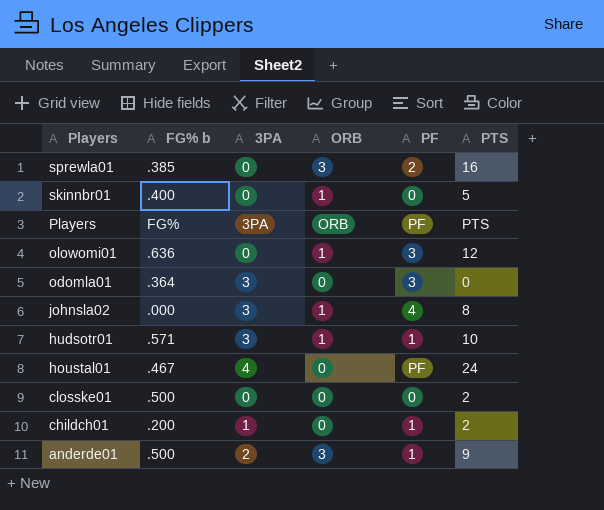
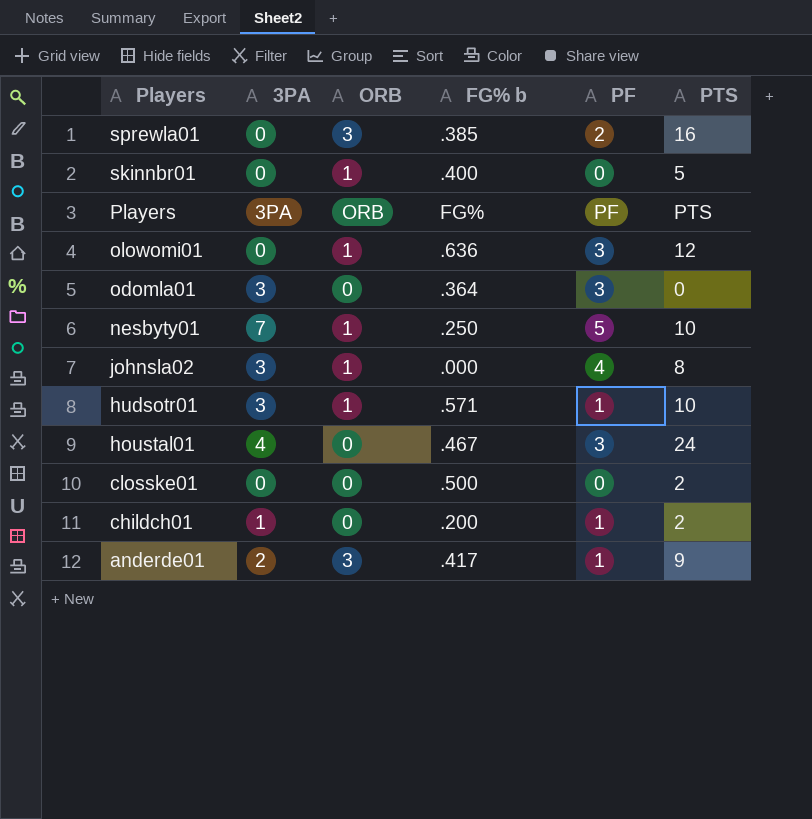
column FG% b | position: 2 -> 4
row nesbyty01: none -> 7 | 1 | .250 | 5 | 10
houstal01 | PF: PF -> 3
anderde01 | FG% b: .500 -> .417

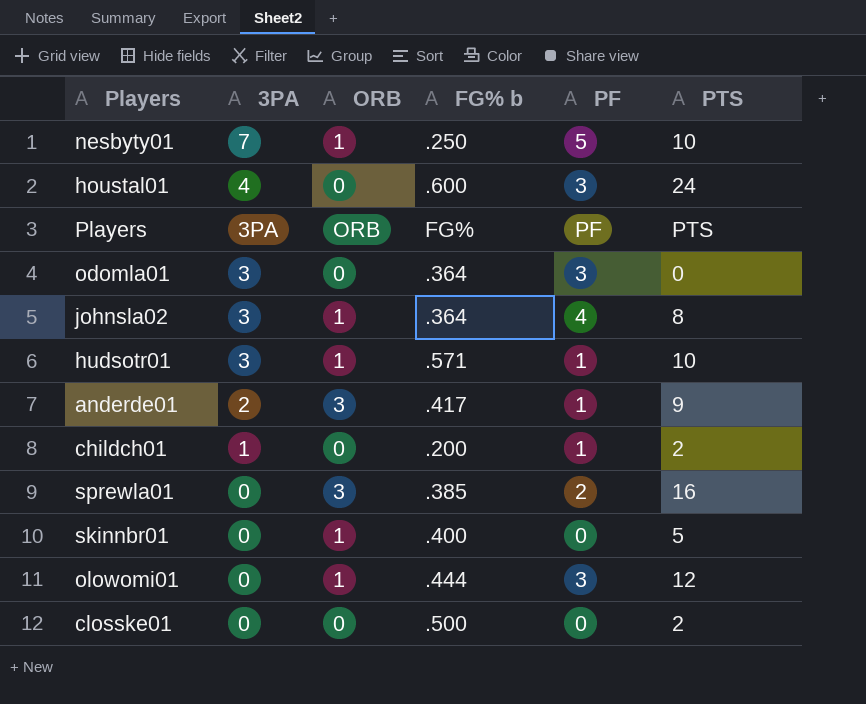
row order: Players descending -> 3PA descending
houstal01 | FG% b: .467 -> .600
johnsla02 | FG% b: .000 -> .364
olowomi01 | FG% b: .636 -> .444

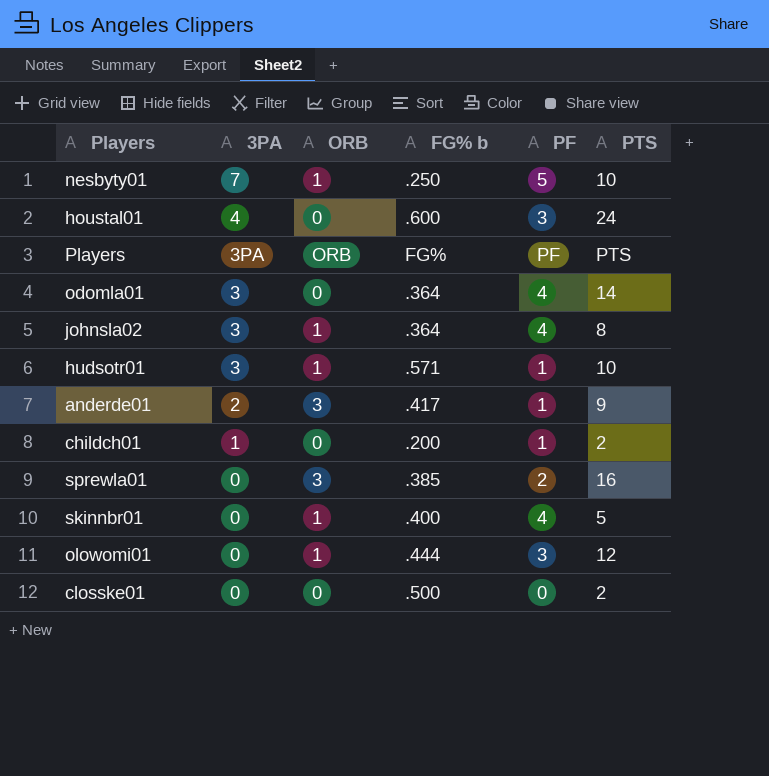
odomla01 | PF: 3 -> 4
odomla01 | PTS: 0 -> 14
skinnbr01 | PF: 0 -> 4

